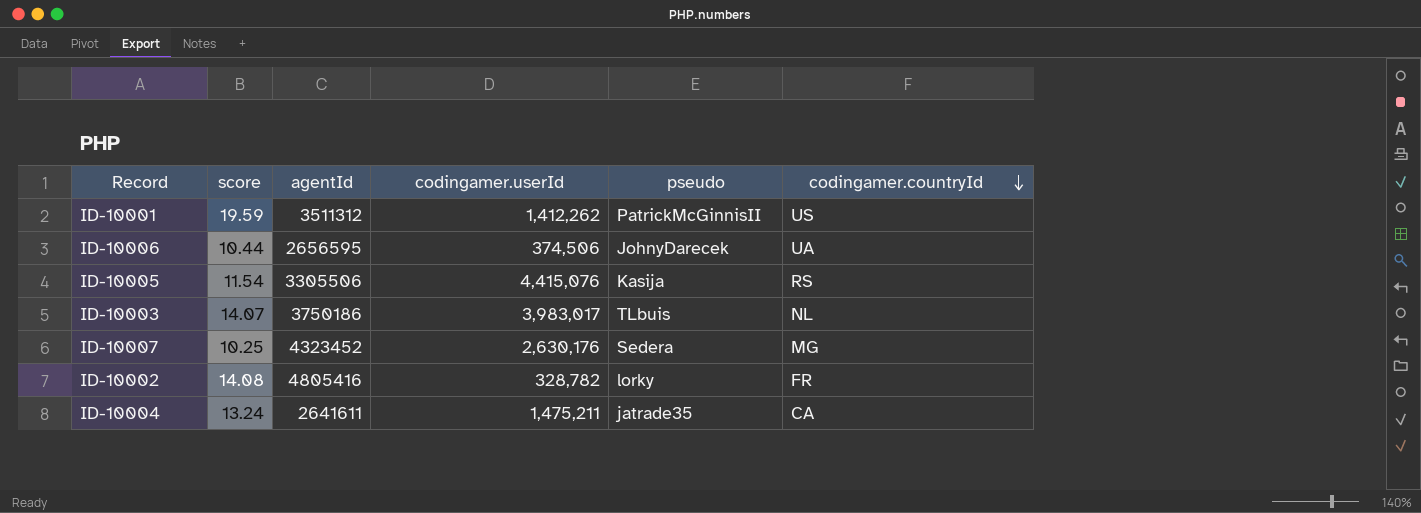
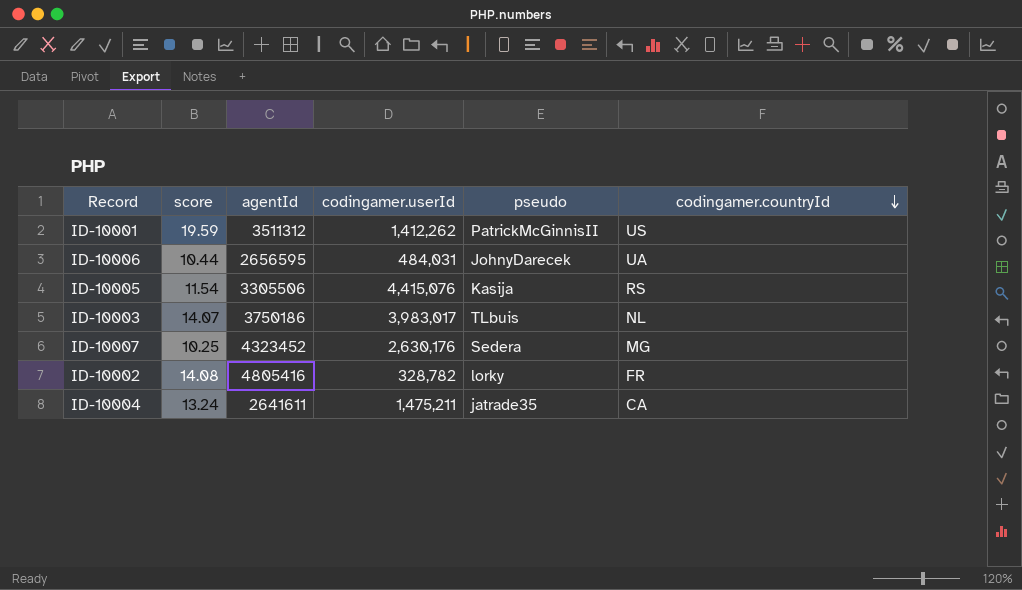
ID-10006 | codingamer.userId: 374,506 -> 484,031

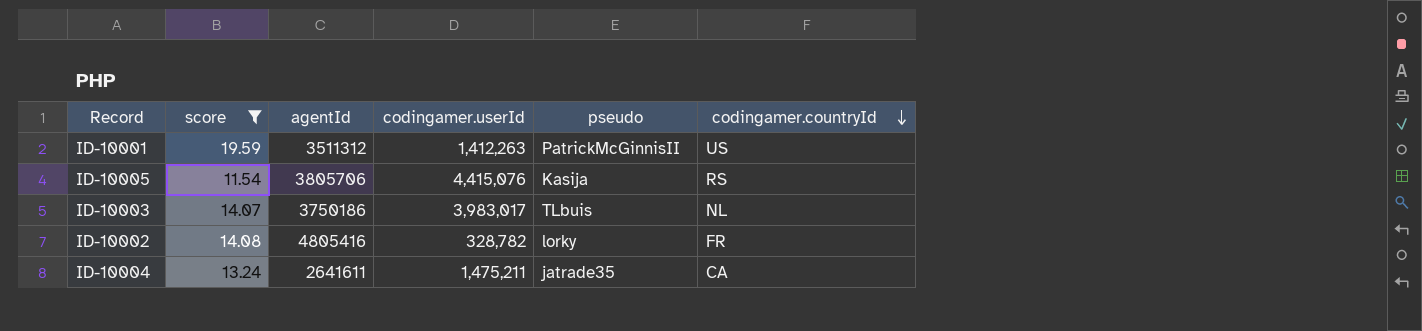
filter: none -> score >= 11.54
ID-10001 | codingamer.userId: 1,412,262 -> 1,412,263
ID-10005 | agentId: 3305506 -> 3805706

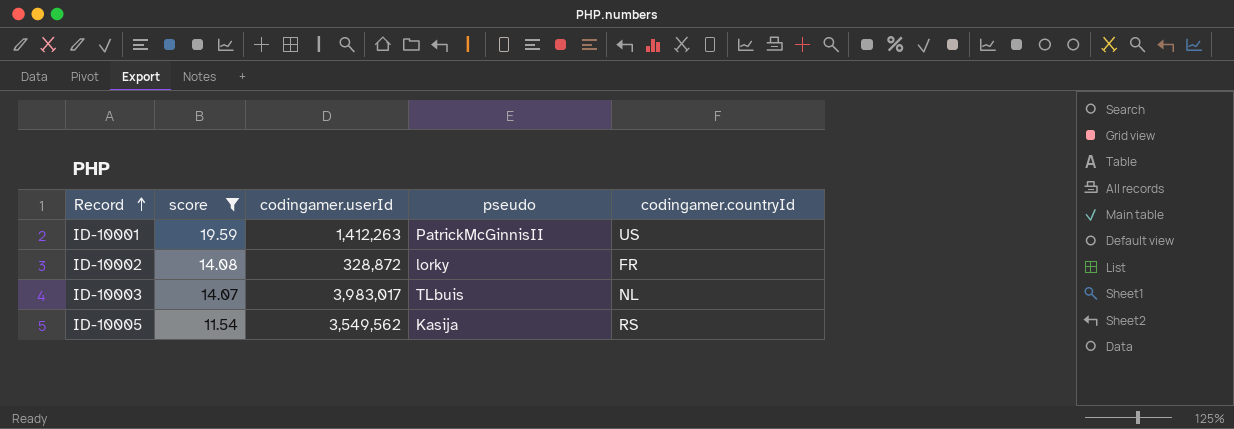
row order: codingamer.countryId descending -> Record ascending
column agentId | position: 3 -> none
row ID-10004: 13.24 | 2641611 | 1,475,211 | jatrade35 | CA -> none
ID-10002 | codingamer.userId: 328,782 -> 328,872
ID-10005 | codingamer.userId: 4,415,076 -> 3,549,562

